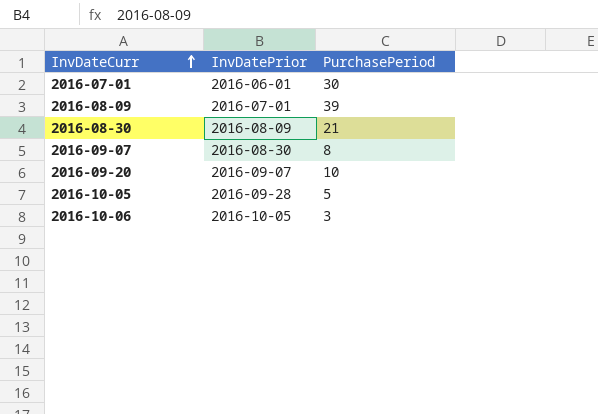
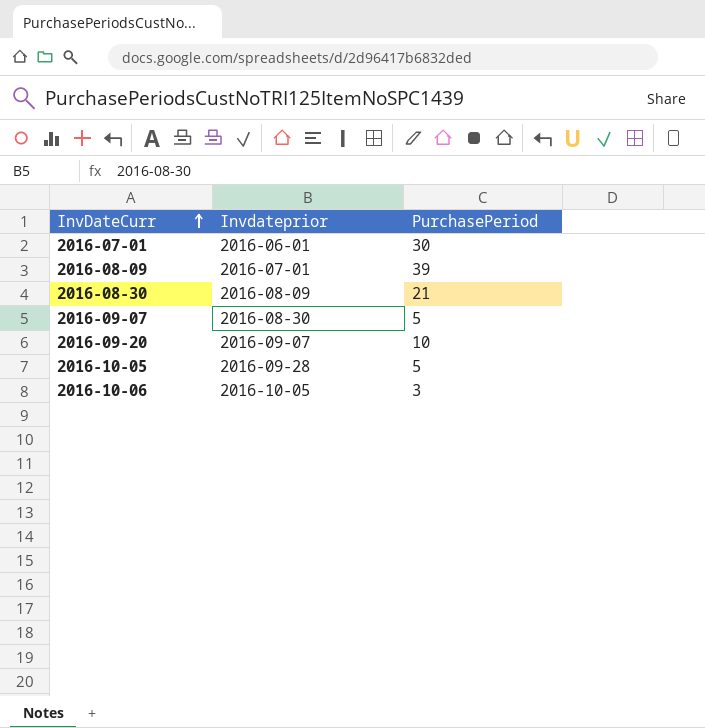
column name: InvDatePrior -> Invdateprior
2016-09-07 | PurchasePeriod: 8 -> 5

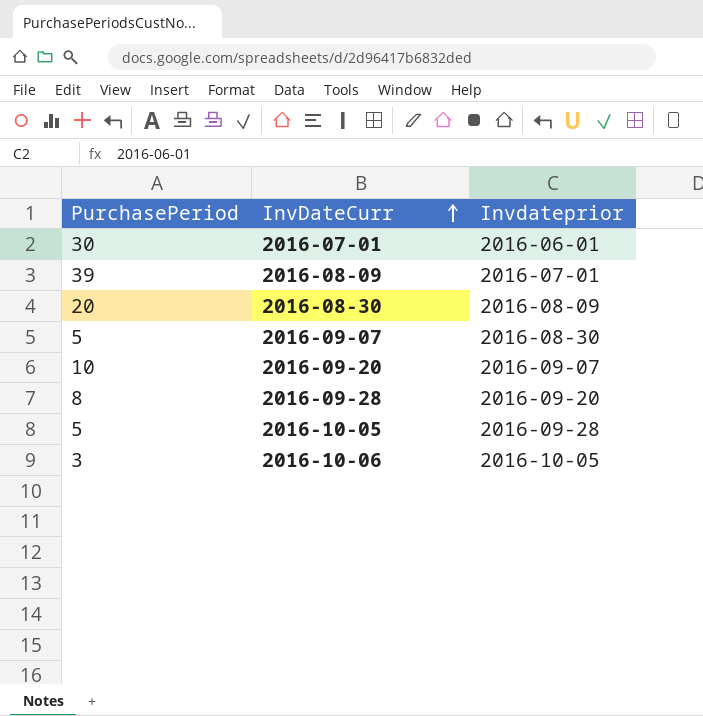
column PurchasePeriod | position: 3 -> 1
2016-08-30 | PurchasePeriod: 21 -> 20
row 2016-09-28: none -> 8 | 2016-09-20

